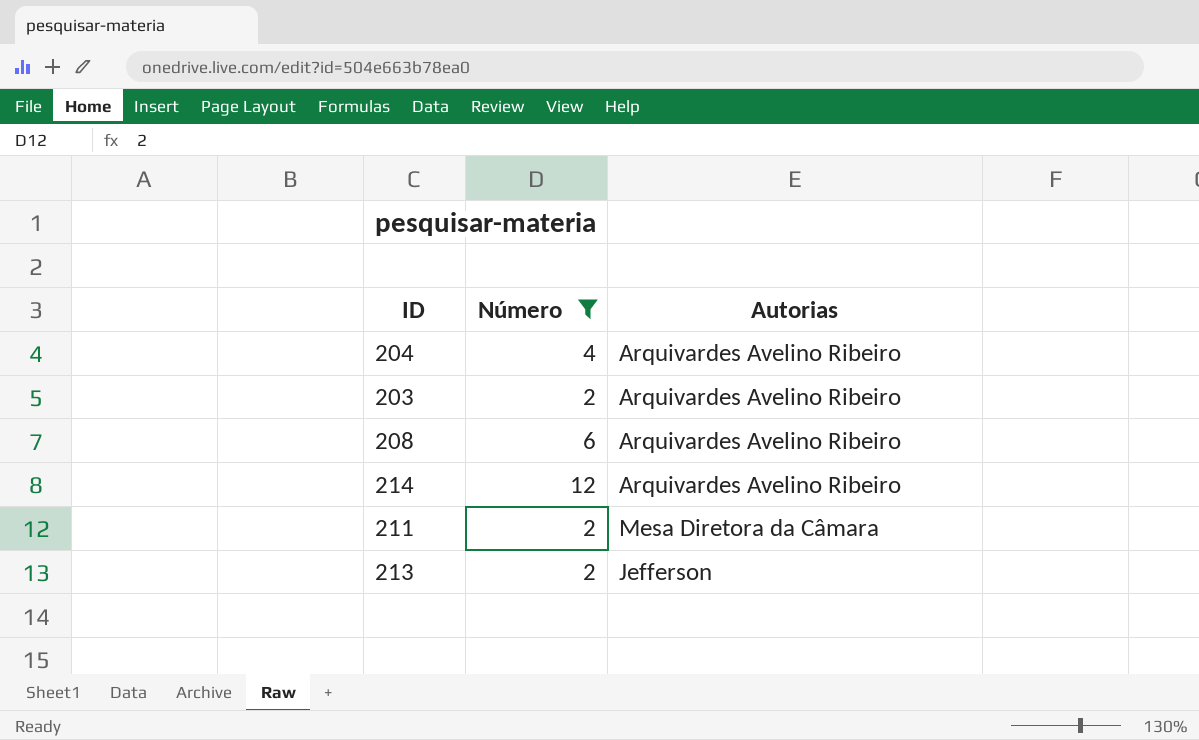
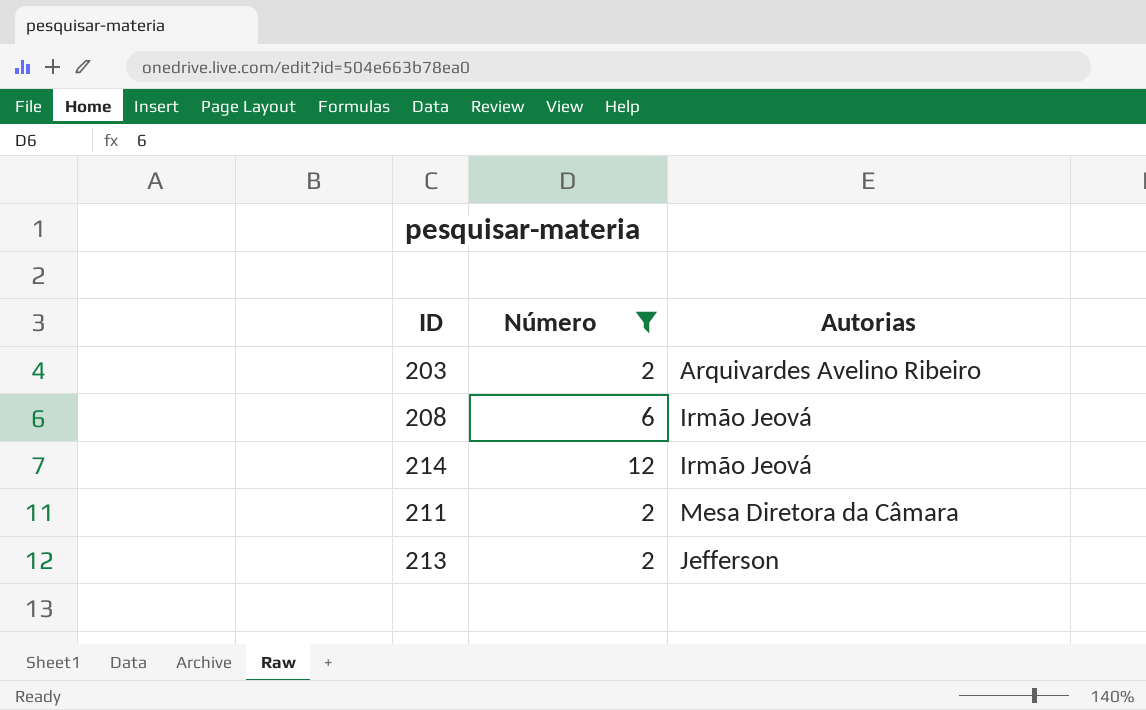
row 204: 4 | Arquivardes Avelino Ribeiro -> none
208 | Autorias: Arquivardes Avelino Ribeiro -> Irmão Jeová
214 | Autorias: Arquivardes Avelino Ribeiro -> Irmão Jeová

